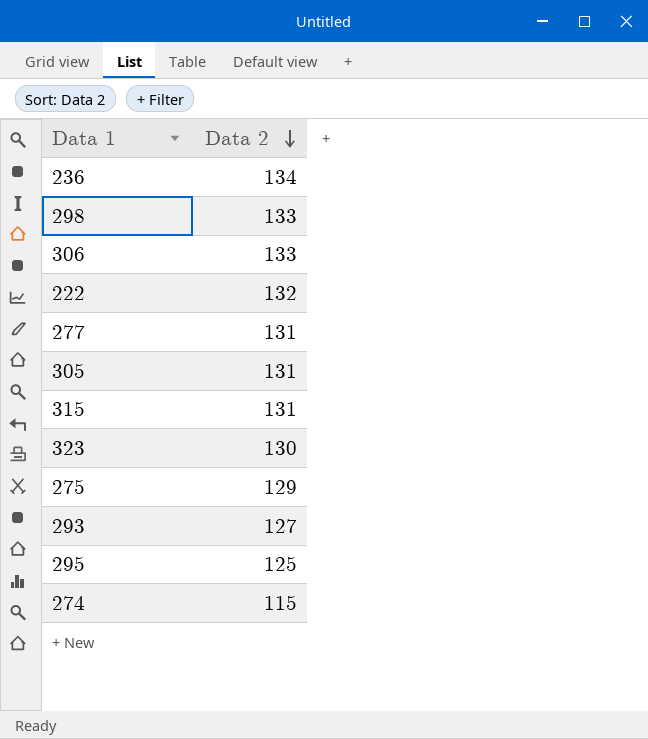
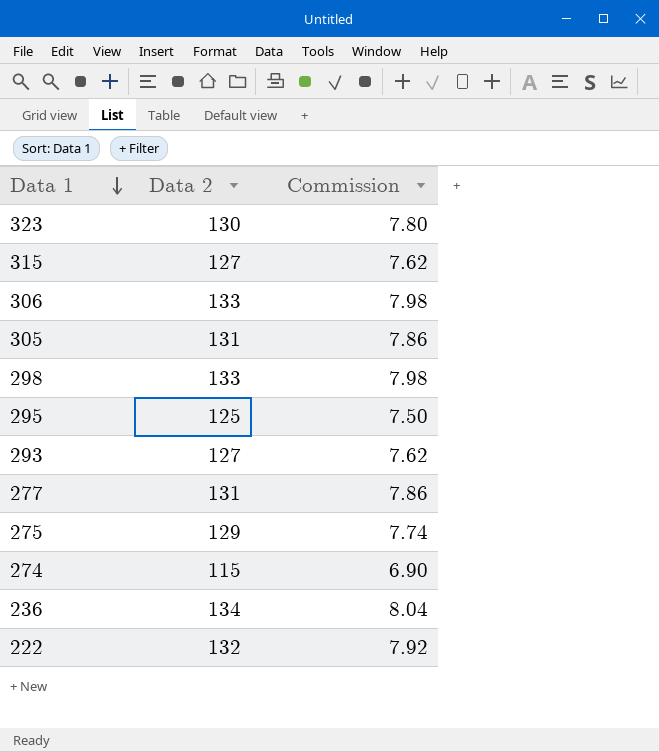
row order: Data 2 descending -> Data 1 descending
column Commission | formula: none -> [Data 2] * 0.06
315 | Data 2: 131 -> 127

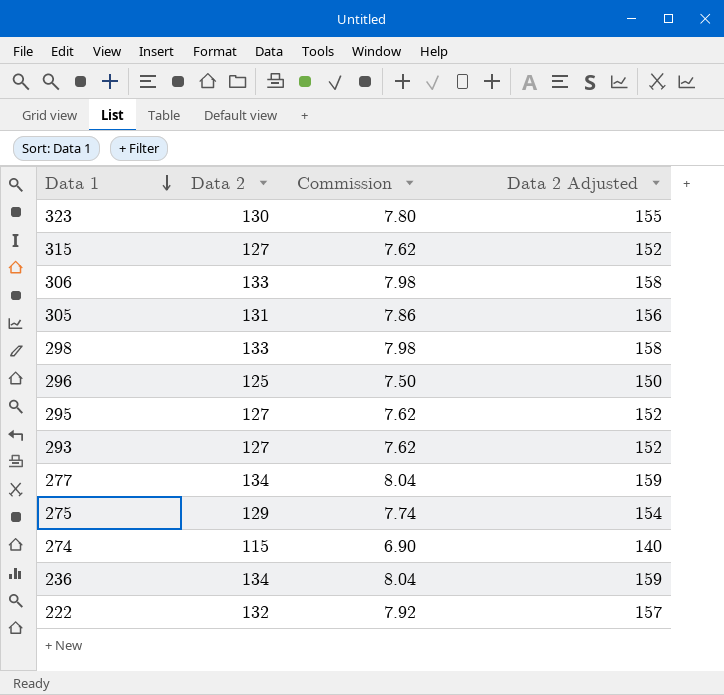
column Data 2 Adjusted | formula: none -> [Data 2] + 25
row 296: none -> 125 | 7.50 | 150
295 | Data 2: 125 -> 127
295 | Commission: 7.50 -> 7.62
277 | Data 2: 131 -> 134
277 | Commission: 7.86 -> 8.04

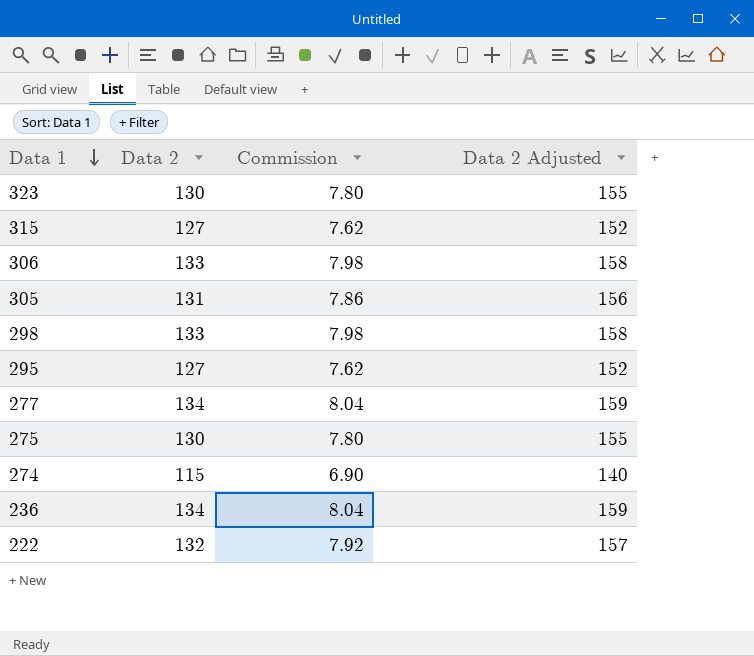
row 296: 125 | 7.50 | 150 -> none
row 293: 127 | 7.62 | 152 -> none
275 | Data 2: 129 -> 130
275 | Commission: 7.74 -> 7.80
275 | Data 2 Adjusted: 154 -> 155

